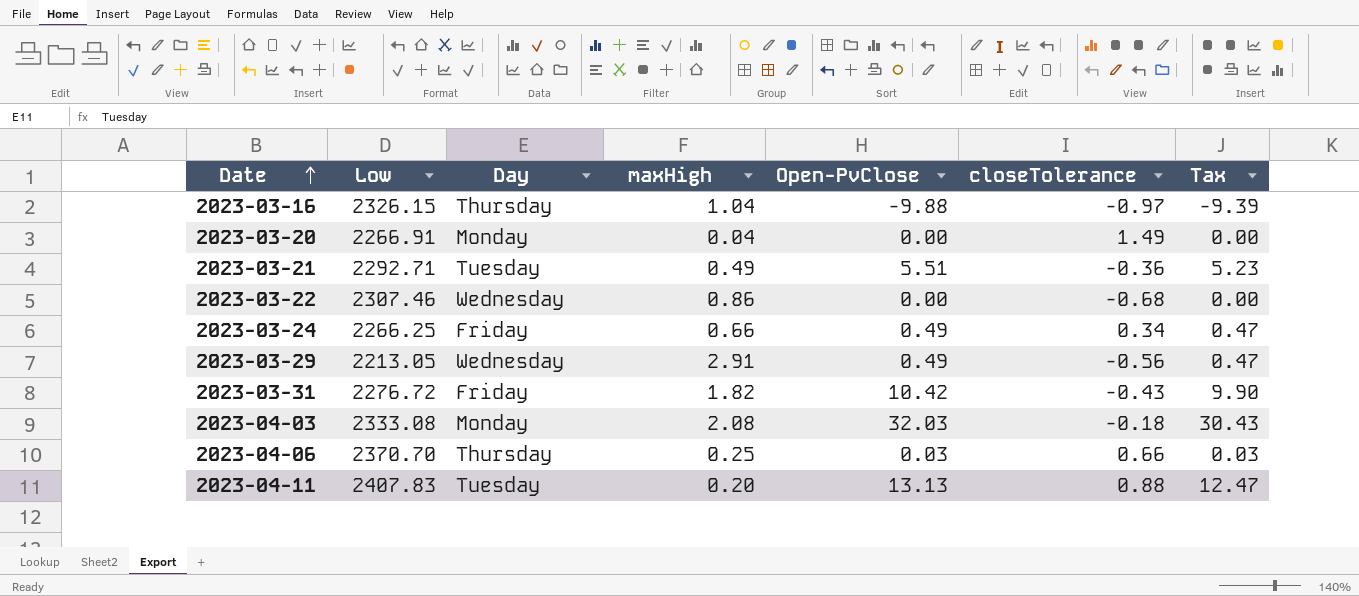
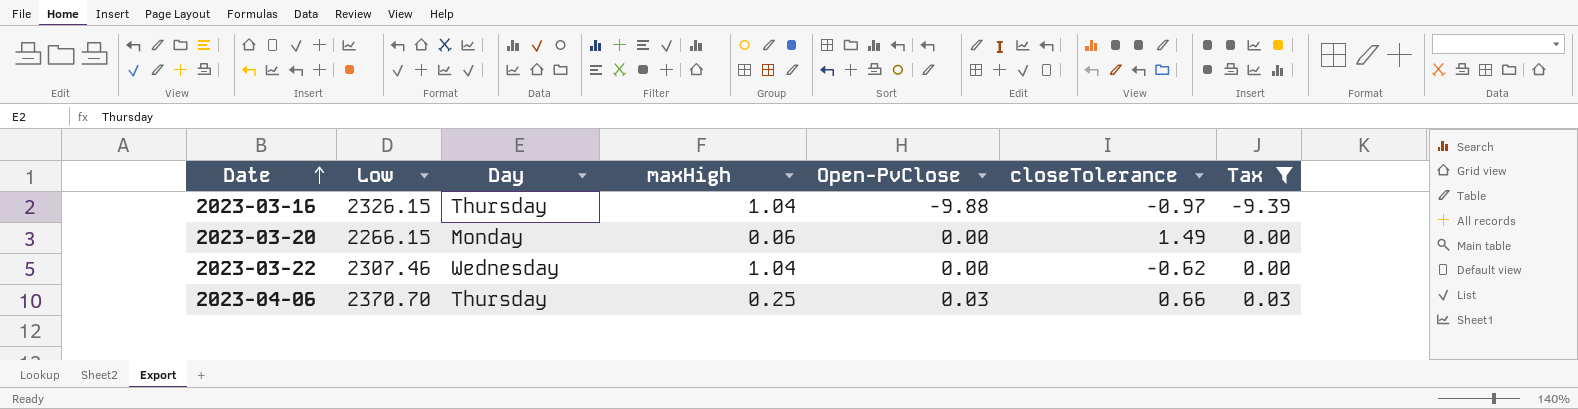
filter: none -> Tax <= 0.03
2023-03-20 | Low: 2266.91 -> 2266.15
2023-03-20 | maxHigh: 0.04 -> 0.06
2023-03-22 | maxHigh: 0.86 -> 1.04
2023-03-22 | closeTolerance: -0.68 -> -0.62

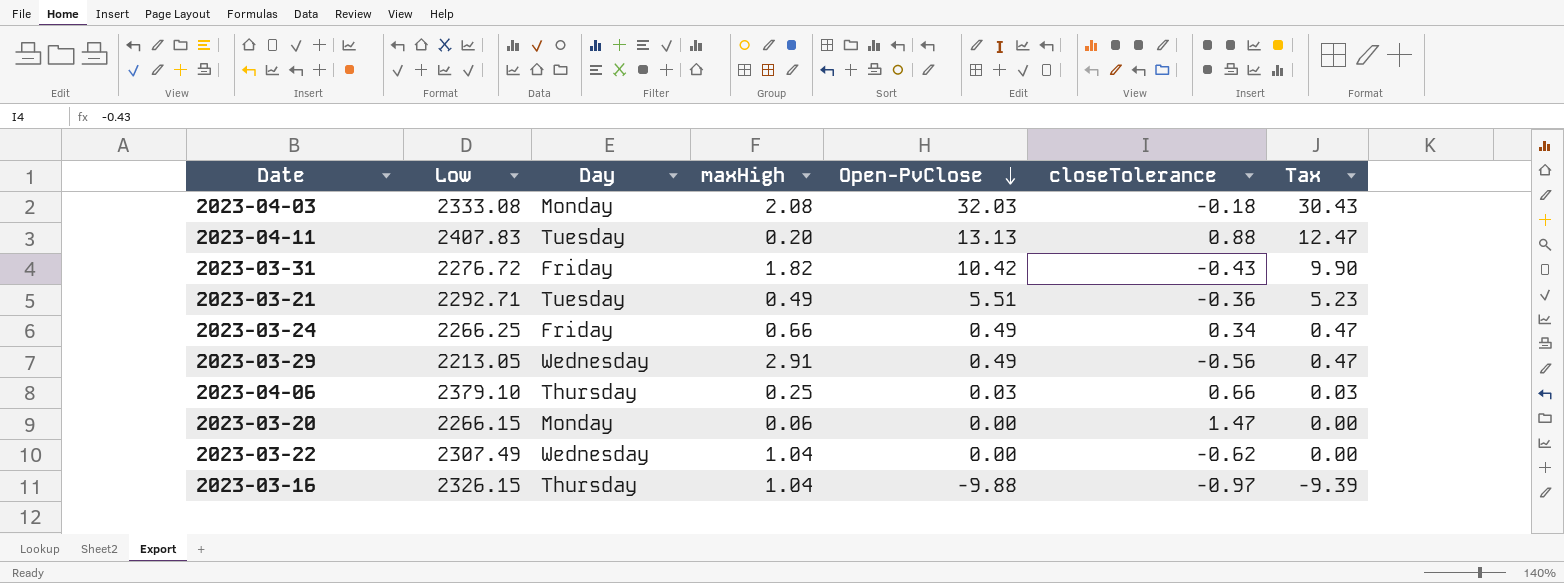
filter: Tax <= 0.03 -> none
row order: Date ascending -> Open-PvClose descending
2023-04-06 | Low: 2370.70 -> 2379.10
2023-03-20 | closeTolerance: 1.49 -> 1.47
2023-03-22 | Low: 2307.46 -> 2307.49

